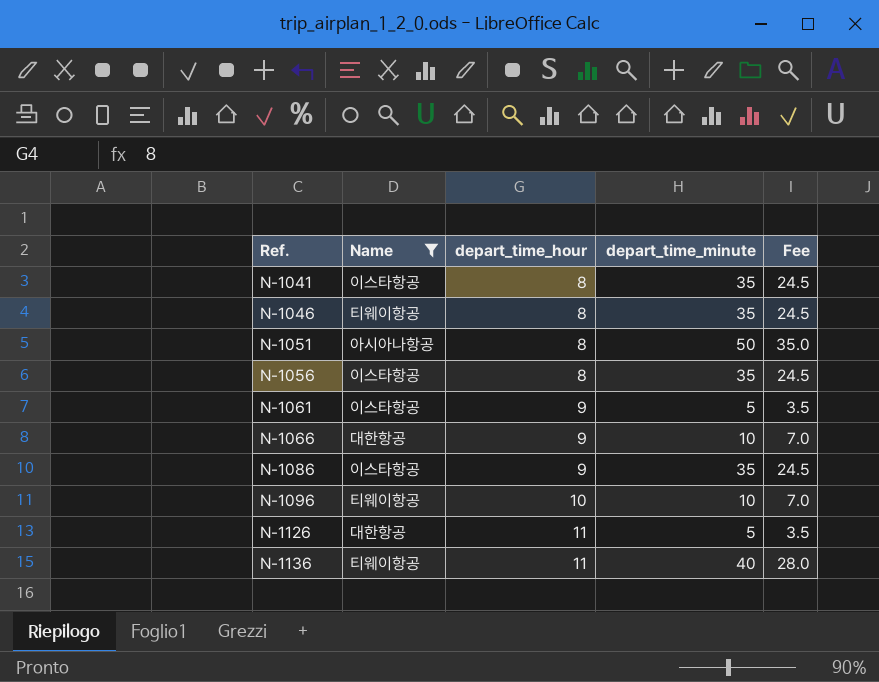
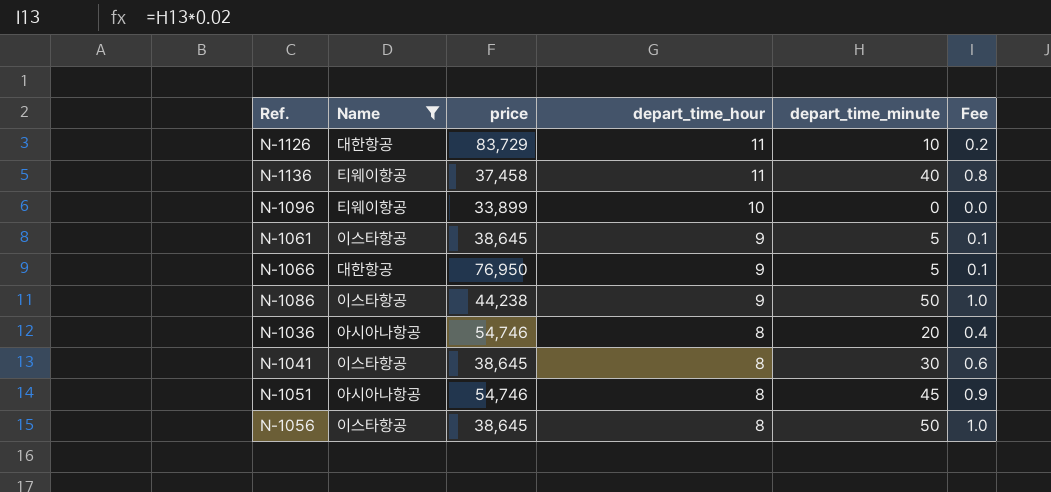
row order: Ref. ascending -> depart_time_hour descending
column price | position: none -> 3
column Fee | formula: [depart_time_minute] * 0.7 -> [depart_time_minute] * 0.02
row N-1046: 티웨이항공 | 8 | 35 | 24.5 -> none
N-1126 | depart_time_minute: 5 -> 10
N-1096 | depart_time_minute: 10 -> 0
N-1066 | depart_time_minute: 10 -> 5
N-1086 | depart_time_minute: 35 -> 50
row N-1036: none -> 아시아나항공 | 54,746 | 8 | 20 | 0.4
N-1041 | depart_time_minute: 35 -> 30
N-1051 | depart_time_minute: 50 -> 45
N-1056 | depart_time_minute: 35 -> 50

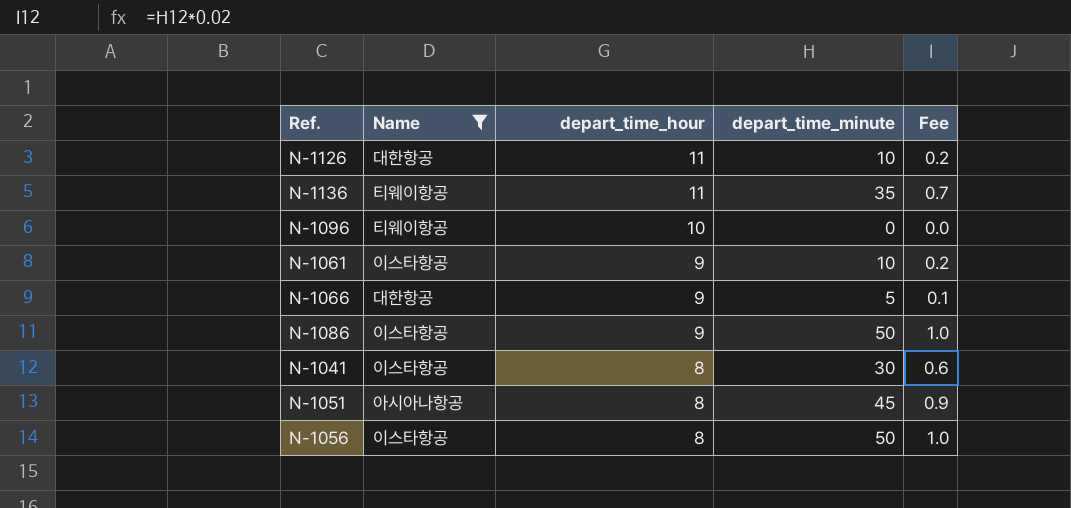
column price | position: 3 -> none
row N-1036: 아시아나항공 | 54,746 | 8 | 20 | 0.4 -> none
N-1136 | depart_time_minute: 40 -> 35
N-1136 | Fee: 0.8 -> 0.7
N-1061 | depart_time_minute: 5 -> 10
N-1061 | Fee: 0.1 -> 0.2

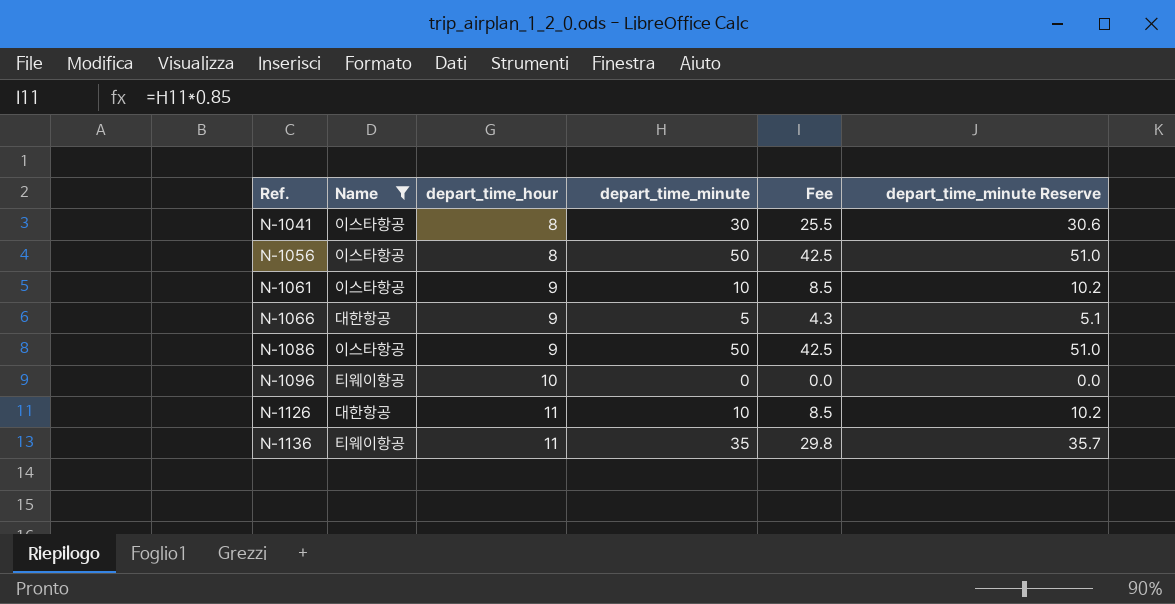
row order: depart_time_hour descending -> Ref. ascending
column Fee | formula: [depart_time_minute] * 0.02 -> [depart_time_minute] * 0.85
column depart_time_minute Reserve | formula: none -> [depart_time_minute] * 1.02
row N-1051: 아시아나항공 | 8 | 45 | 0.9 -> none

